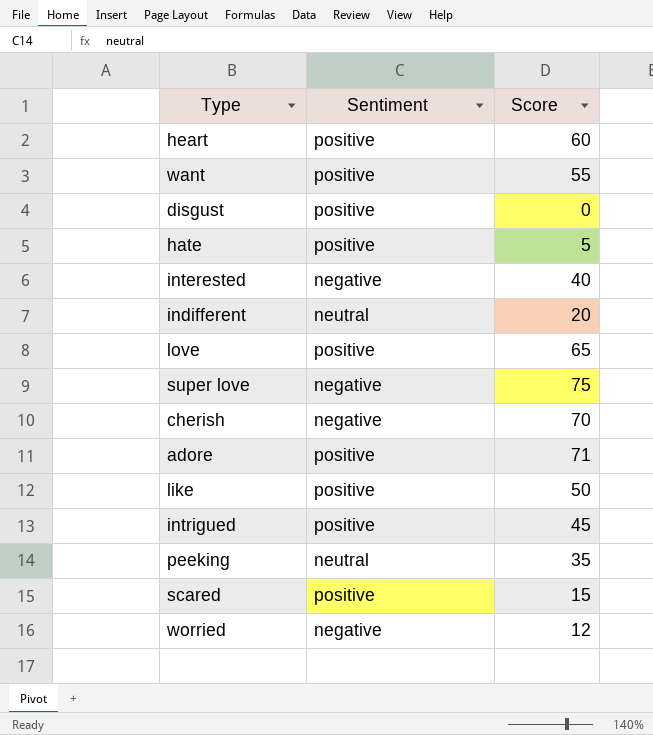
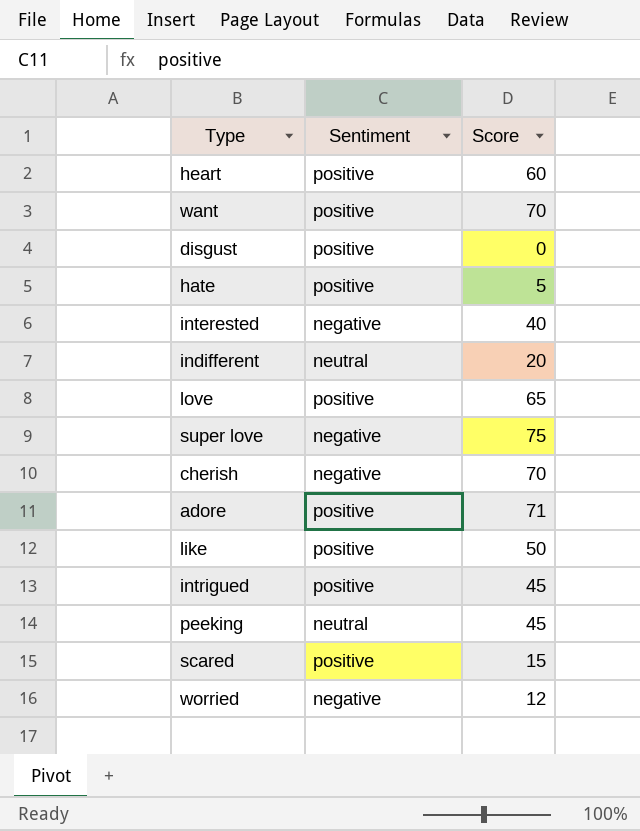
want | Score: 55 -> 70
peeking | Score: 35 -> 45

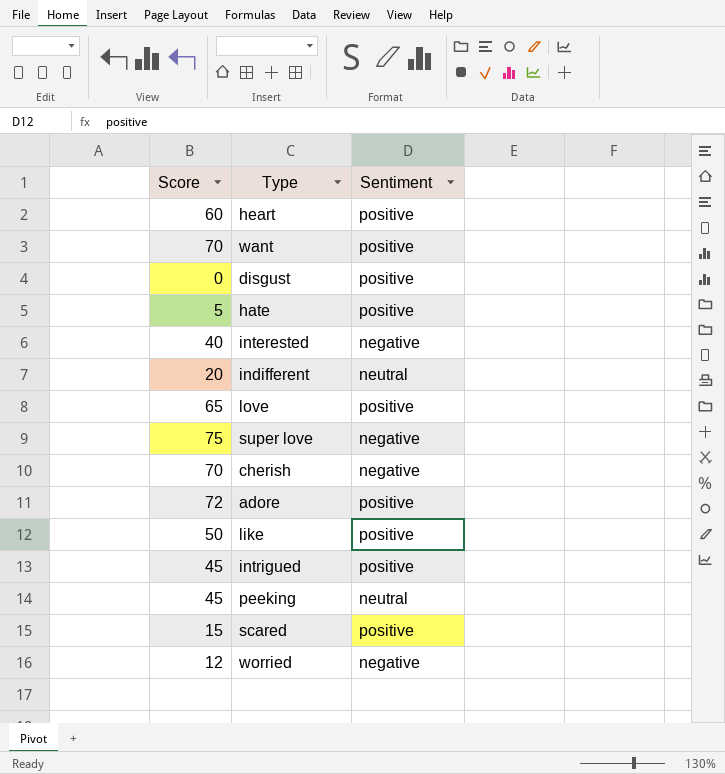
column Score | position: 3 -> 1
adore | Score: 71 -> 72

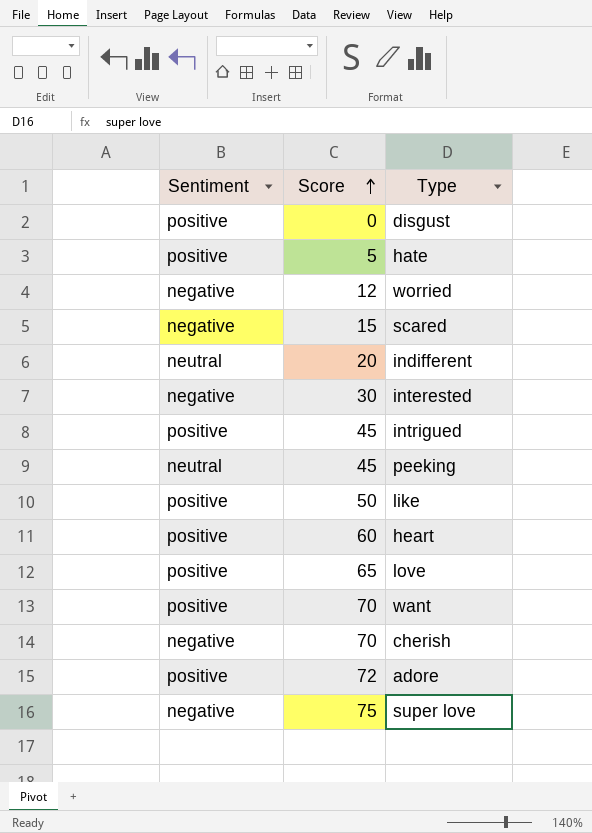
row order: none -> Score ascending
column Sentiment | position: 3 -> 1
scared | Sentiment: positive -> negative
interested | Score: 40 -> 30

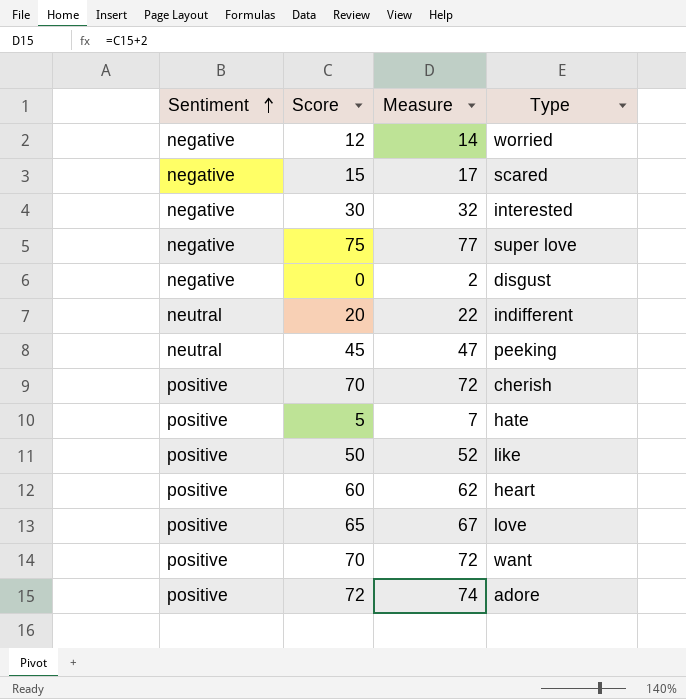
row order: Score ascending -> Sentiment ascending
column Measure | formula: none -> [Score] + 2
row intrigued: positive | 45 -> none
disgust | Sentiment: positive -> negative
cherish | Sentiment: negative -> positive

